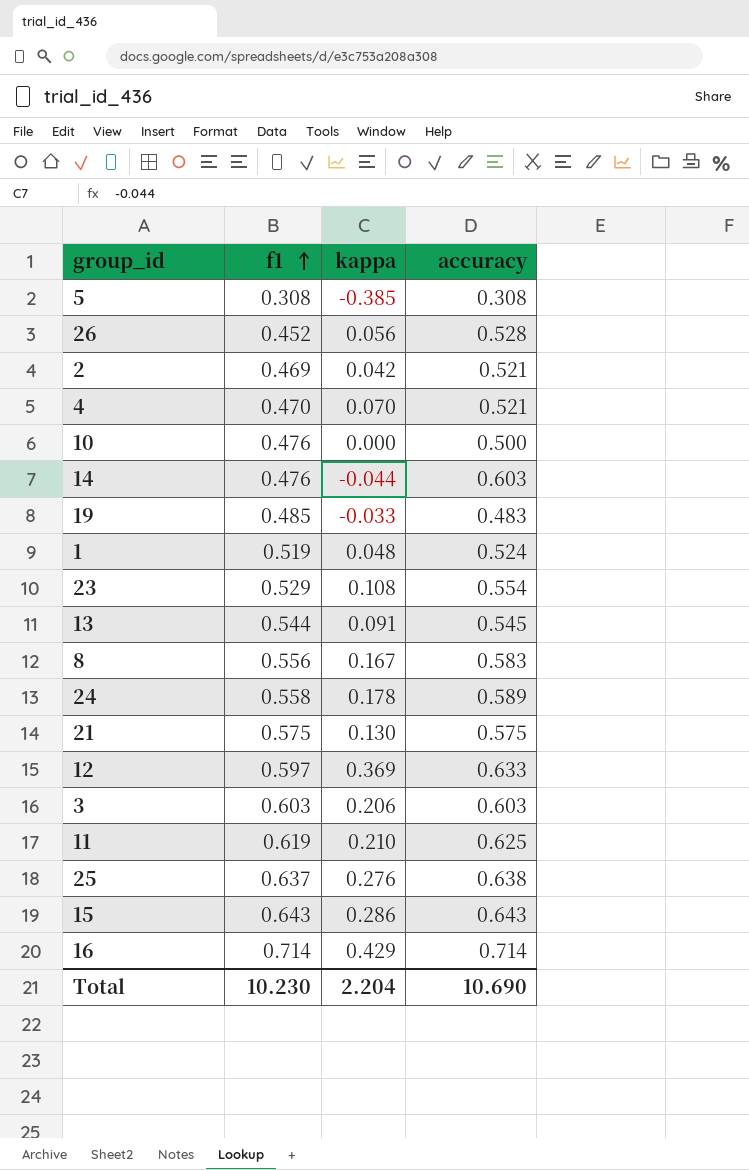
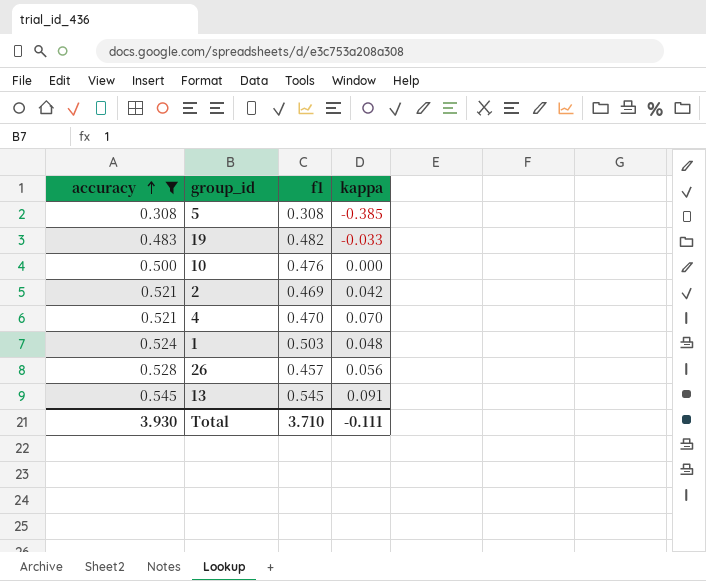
filter: none -> accuracy <= 0.545
row order: f1 ascending -> accuracy ascending
column accuracy | position: 4 -> 1
19 | f1: 0.485 -> 0.482
1 | f1: 0.519 -> 0.503
26 | f1: 0.452 -> 0.457
13 | f1: 0.544 -> 0.545
Total | accuracy: 10.690 -> 3.930
Total | f1: 10.230 -> 3.710
Total | kappa: 2.204 -> -0.111

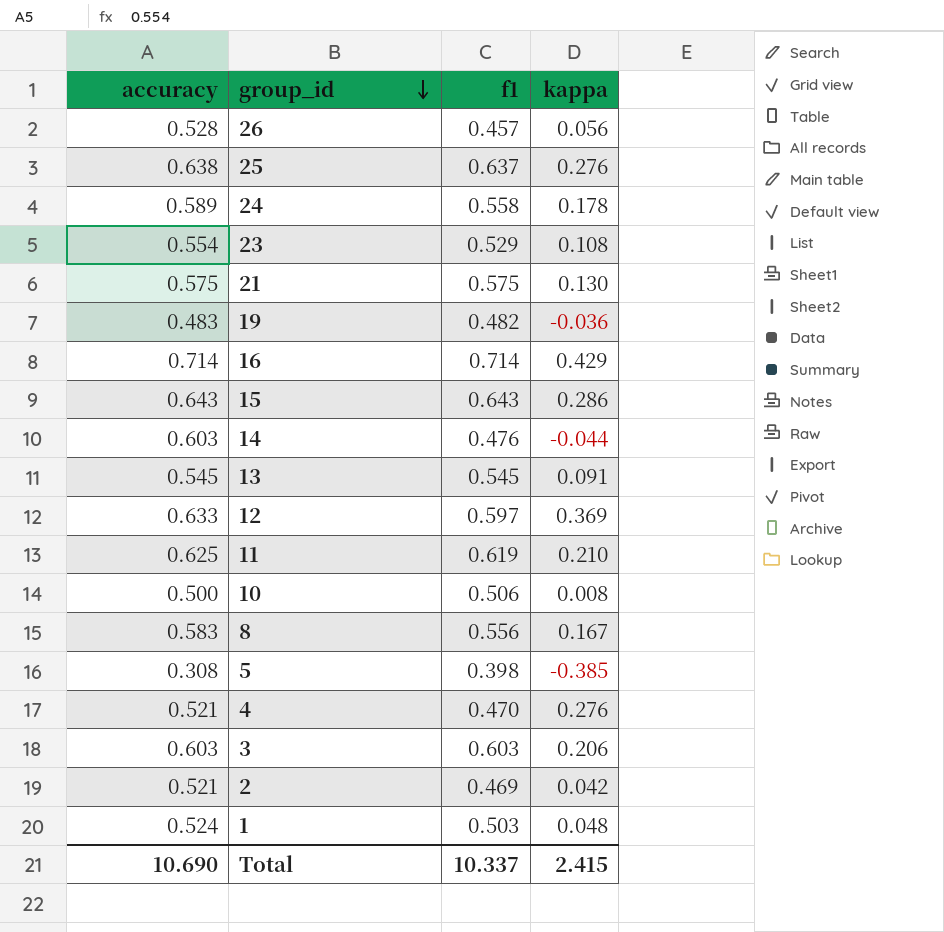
filter: accuracy <= 0.545 -> none
row order: accuracy ascending -> group_id descending
19 | kappa: -0.033 -> -0.036
10 | f1: 0.476 -> 0.506
10 | kappa: 0.000 -> 0.008
5 | f1: 0.308 -> 0.398
4 | kappa: 0.070 -> 0.276
Total | accuracy: 3.930 -> 10.690
Total | f1: 3.710 -> 10.337
Total | kappa: -0.111 -> 2.415

